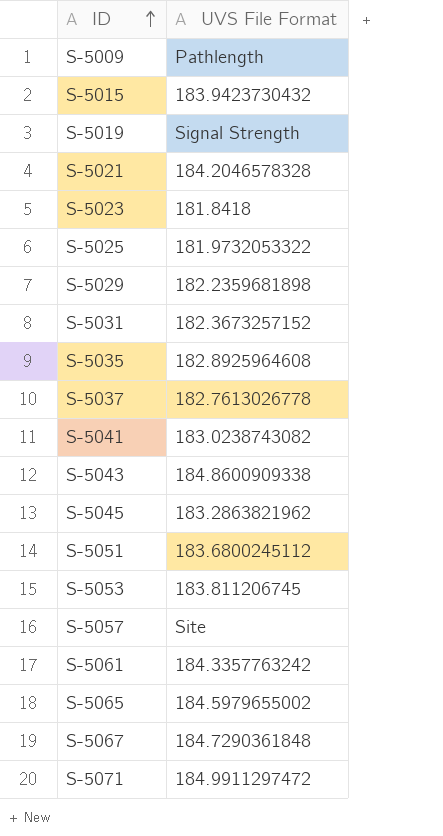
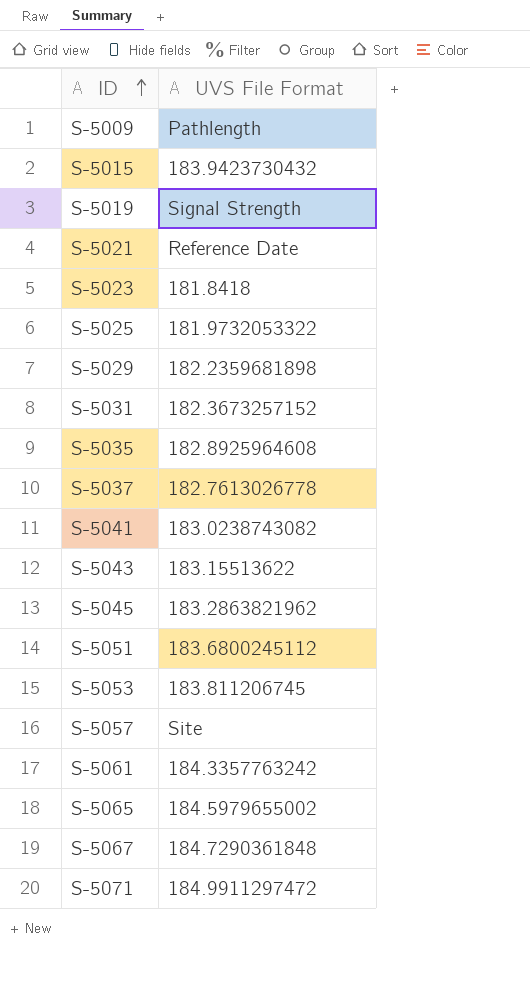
S-5021 | UVS File Format: 184.2046578328 -> Reference Date
S-5043 | UVS File Format: 184.8600909338 -> 183.15513622

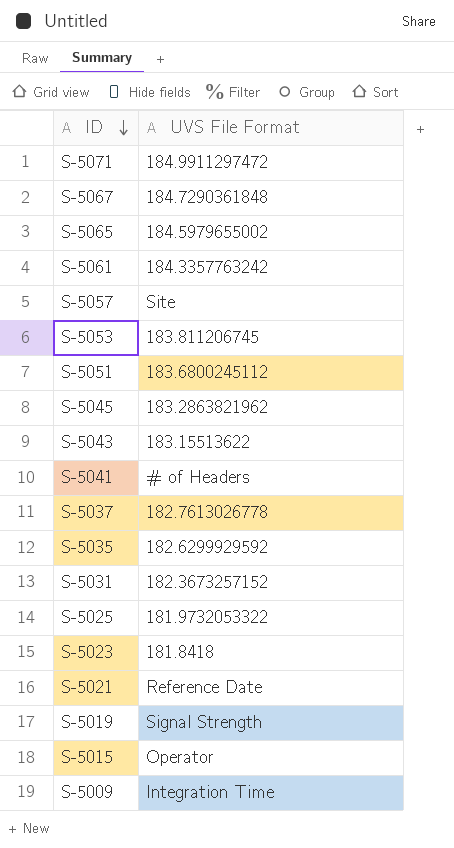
row order: ID ascending -> ID descending
row S-5029: 182.2359681898 -> none
S-5041 | UVS File Format: 183.0238743082 -> # of Headers
S-5035 | UVS File Format: 182.8925964608 -> 182.6299929592
S-5015 | UVS File Format: 183.9423730432 -> Operator
S-5009 | UVS File Format: Pathlength -> Integration Time

